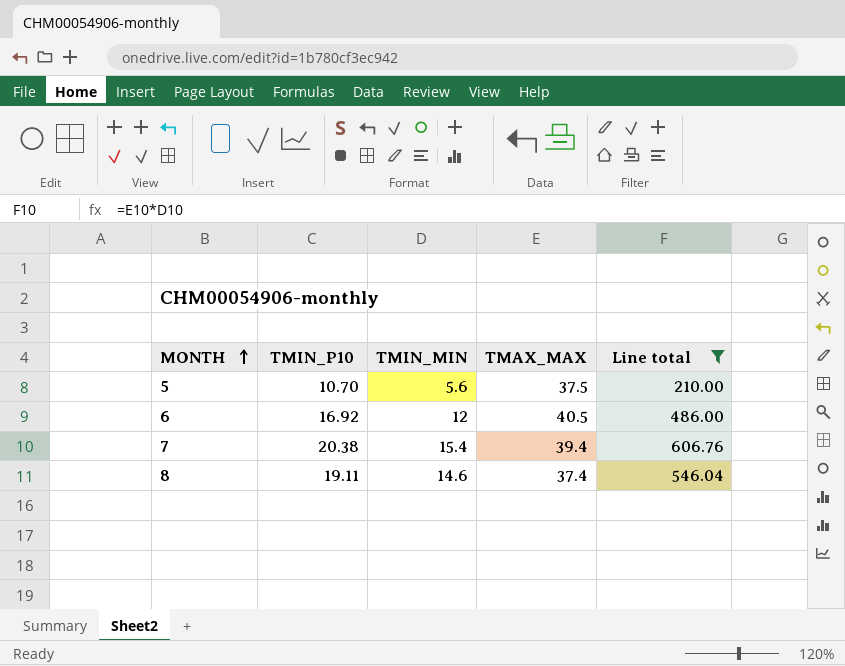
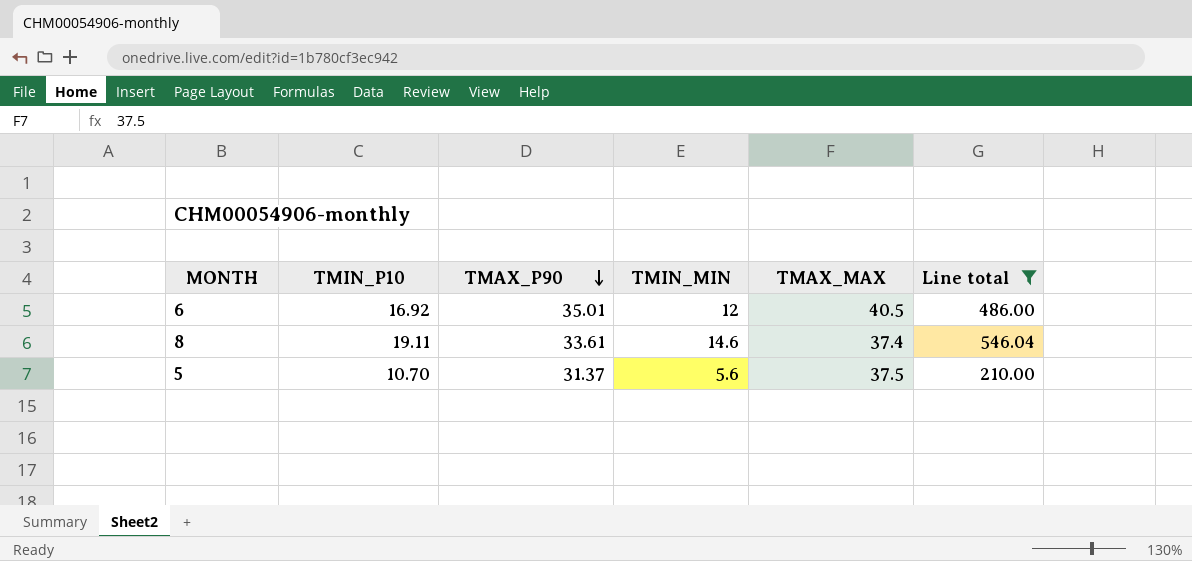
row order: MONTH ascending -> TMAX_P90 descending
column TMAX_P90 | position: none -> 3
row 7: 20.38 | 15.4 | 39.4 | 606.76 -> none

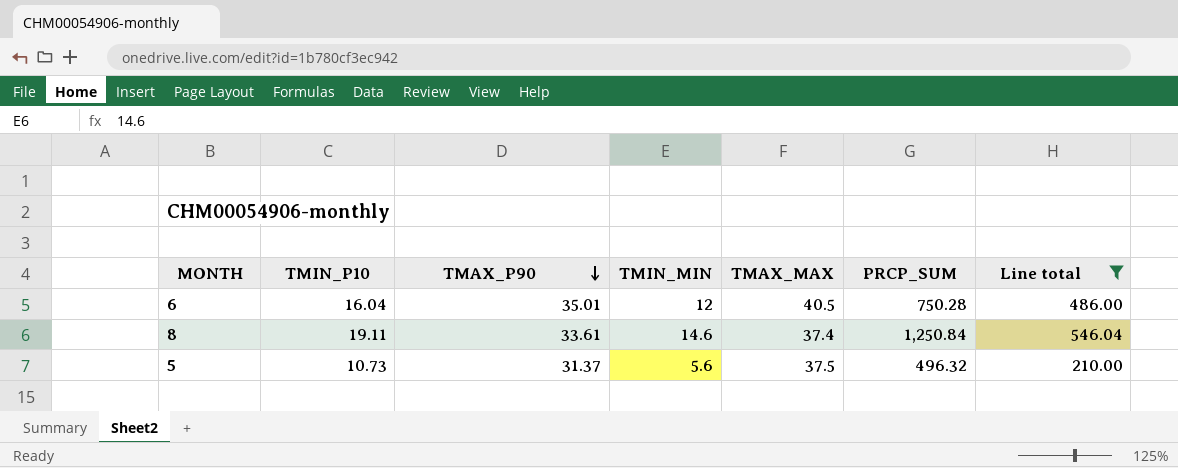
column PRCP_SUM | position: none -> 6
6 | TMIN_P10: 16.92 -> 16.04
5 | TMIN_P10: 10.70 -> 10.73

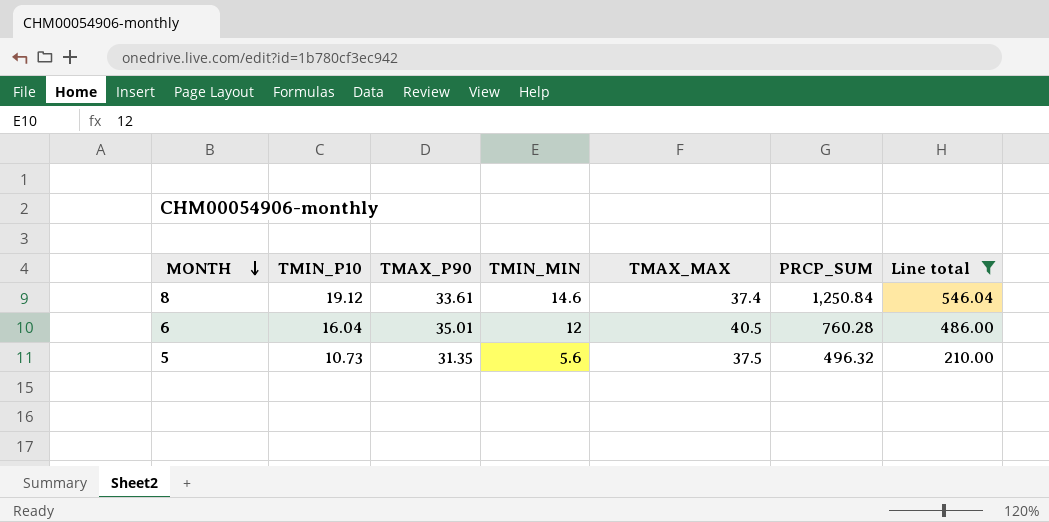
row order: TMAX_P90 descending -> MONTH descending
8 | TMIN_P10: 19.11 -> 19.12
6 | PRCP_SUM: 750.28 -> 760.28
5 | TMAX_P90: 31.37 -> 31.35

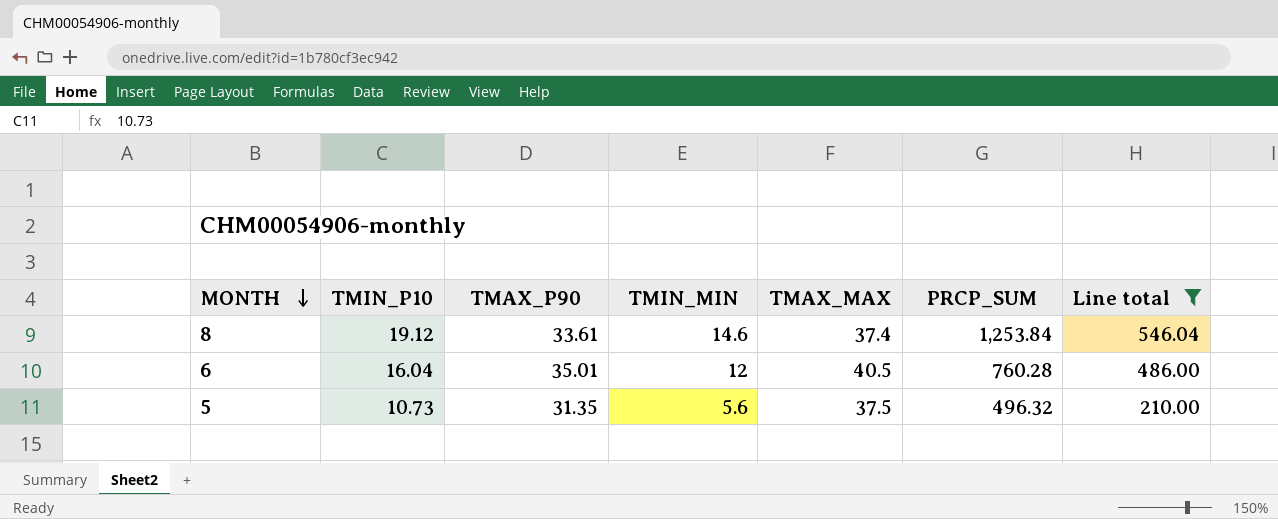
8 | PRCP_SUM: 1,250.84 -> 1,253.84

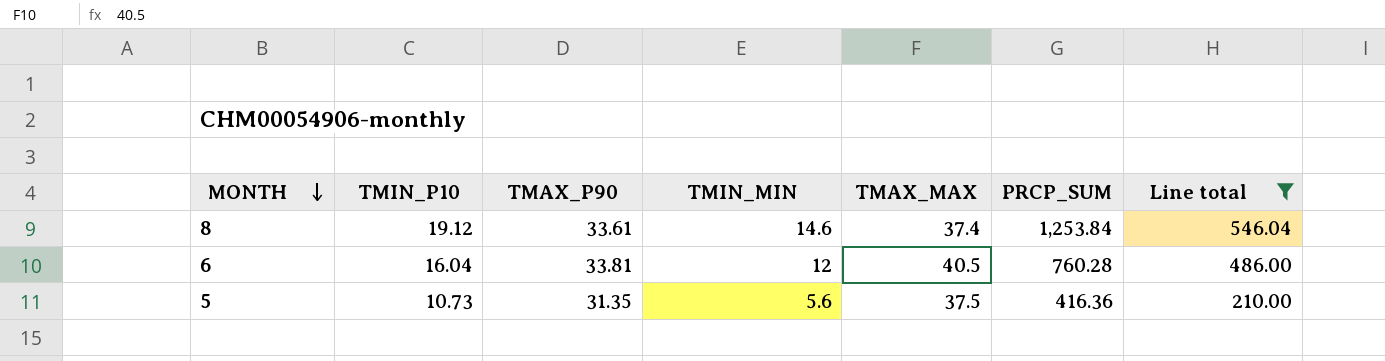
6 | TMAX_P90: 35.01 -> 33.81
5 | PRCP_SUM: 496.32 -> 416.36

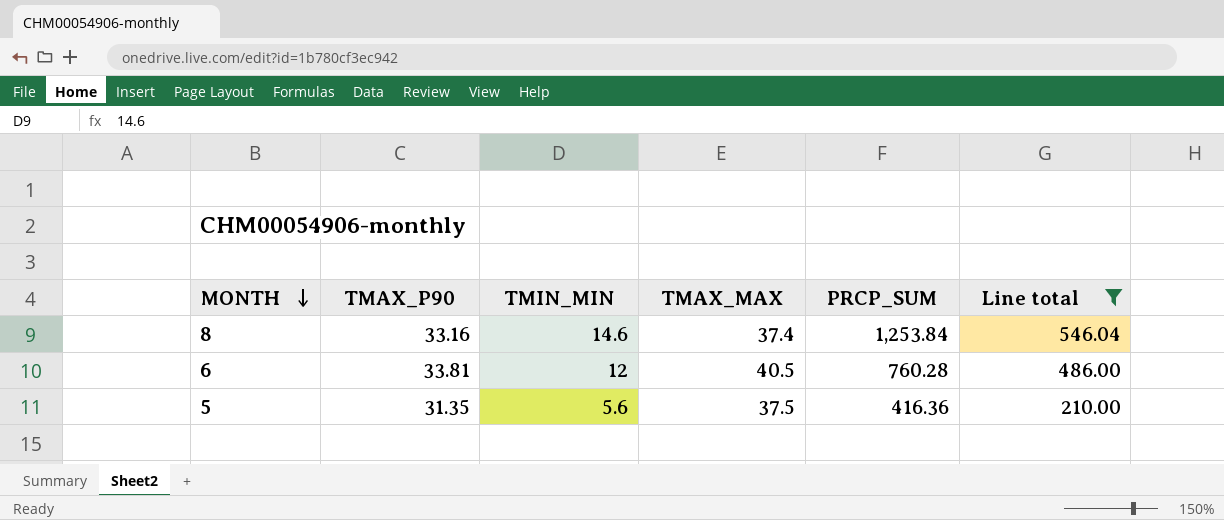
column TMIN_P10 | position: 2 -> none
8 | TMAX_P90: 33.61 -> 33.16

